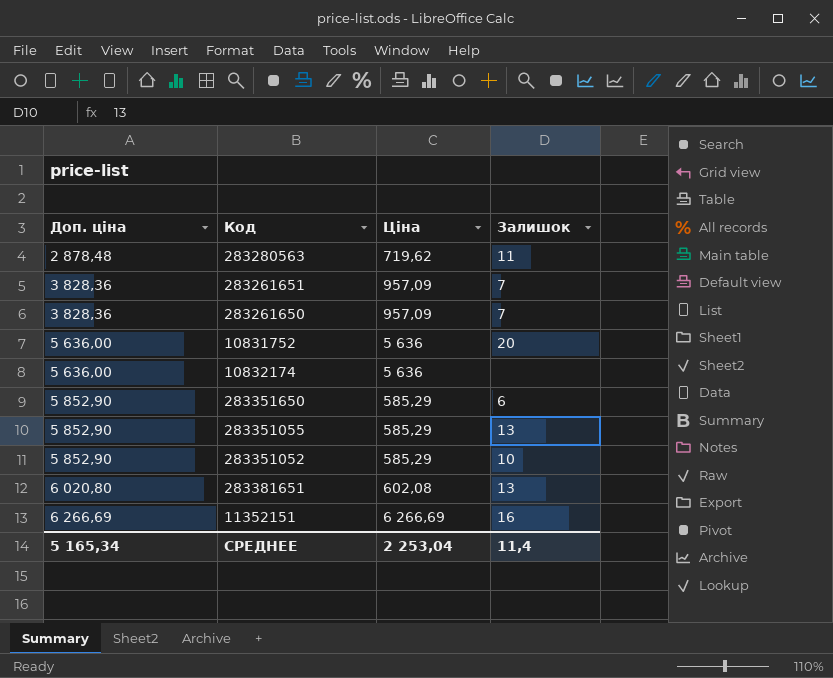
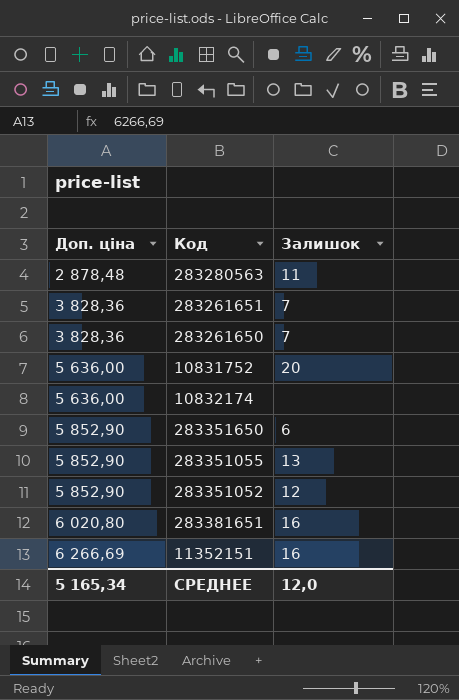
column Ціна | position: 3 -> none
283351052 | Залишок: 10 -> 12
283381651 | Залишок: 13 -> 16
СРЕДНЕЕ | Залишок: 11,4 -> 12,0

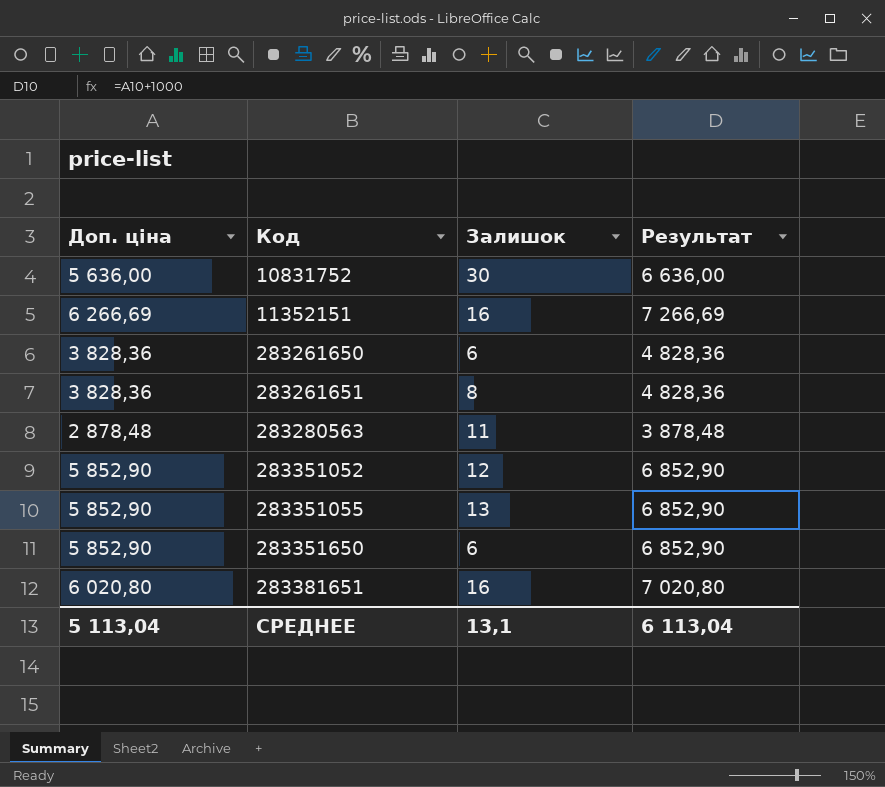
row order: Доп. ціна ascending -> Код ascending
column Результат | formula: none -> [Доп. ціна] + 1000
row 10832174: 5 636,00 | none -> none
10831752 | Залишок: 20 -> 30
283261650 | Залишок: 7 -> 6
283261651 | Залишок: 7 -> 8
СРЕДНЕЕ | Доп. ціна: 5 165,34 -> 5 113,04
СРЕДНЕЕ | Залишок: 12,0 -> 13,1

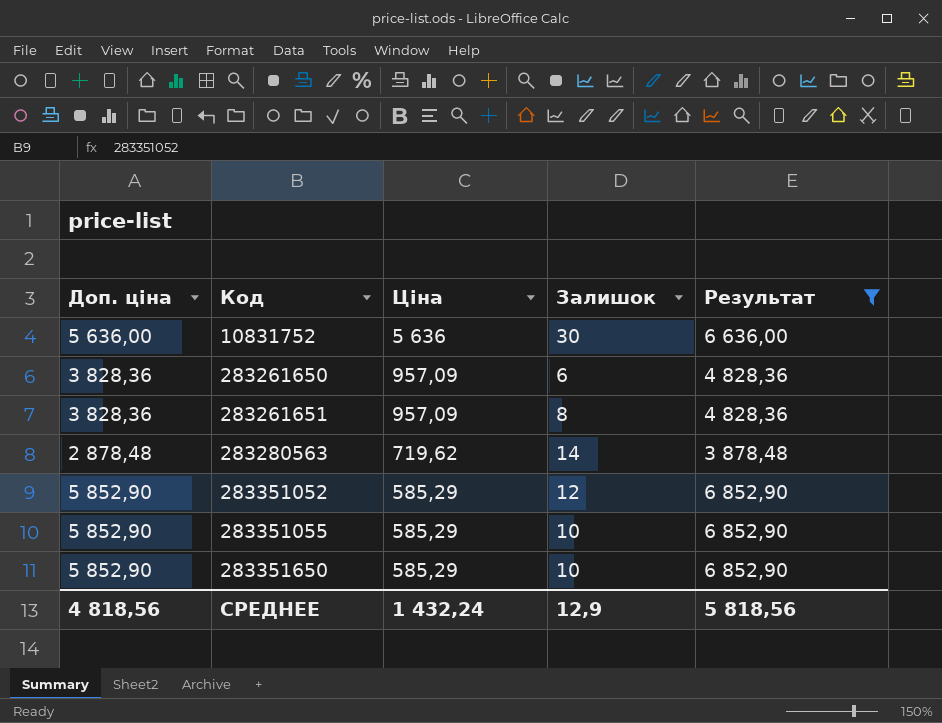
filter: none -> Результат <= 6 852,90
column Ціна | position: none -> 3
283280563 | Залишок: 11 -> 14
283351055 | Залишок: 13 -> 10
283351650 | Залишок: 6 -> 10
СРЕДНЕЕ | Доп. ціна: 5 113,04 -> 4 818,56
СРЕДНЕЕ | Залишок: 13,1 -> 12,9
СРЕДНЕЕ | Результат: 6 113,04 -> 5 818,56

